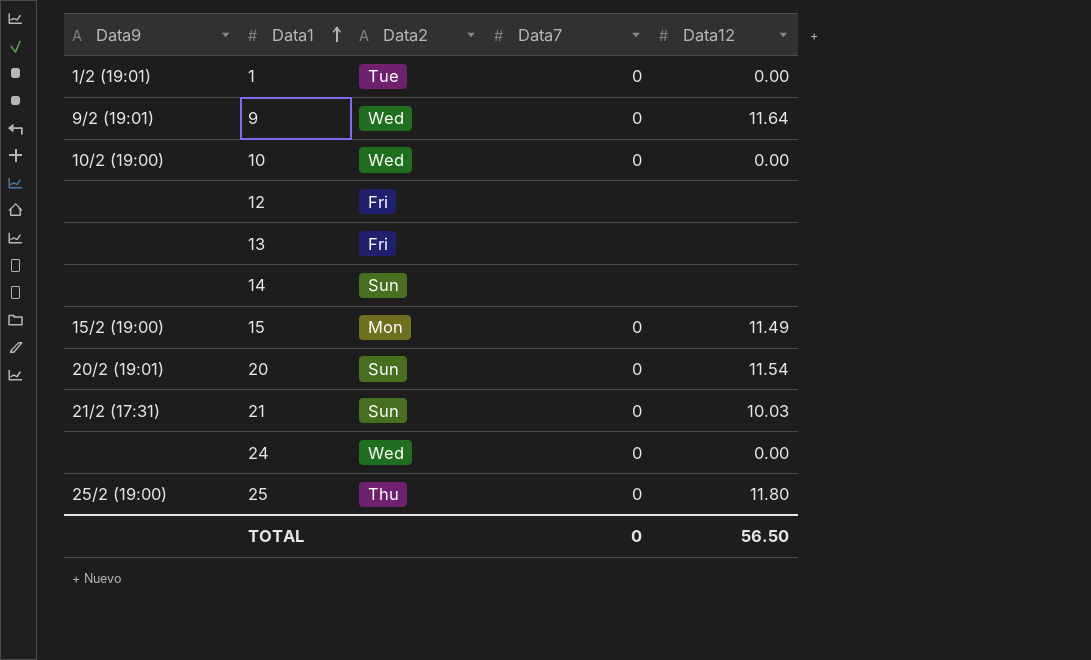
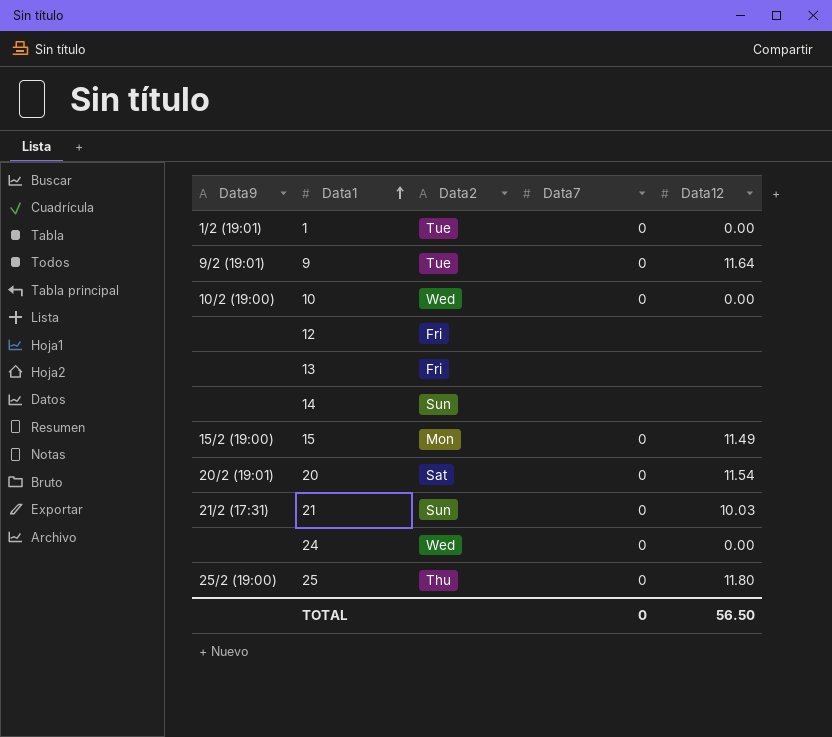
9 | Data2: Wed -> Tue
20 | Data2: Sun -> Sat

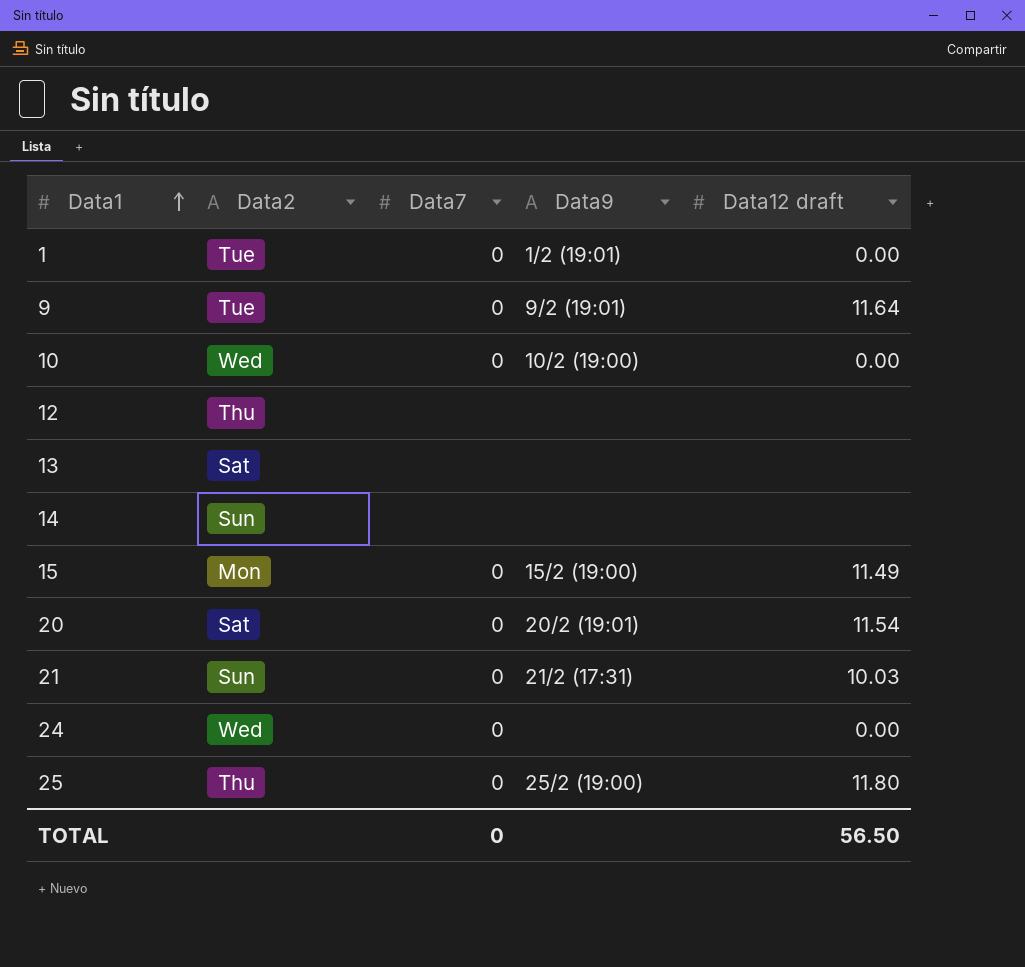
column Data9 | position: 1 -> 4
column name: Data12 -> Data12 draft
12 | Data2: Fri -> Thu
13 | Data2: Fri -> Sat

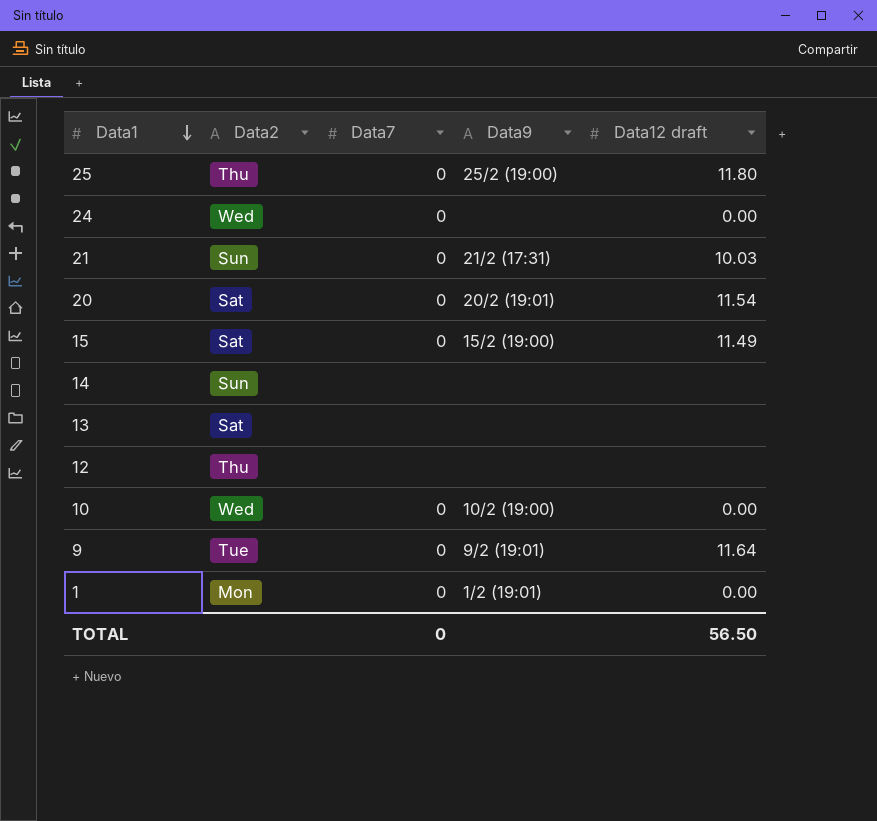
row order: Data1 ascending -> Data1 descending
15 | Data2: Mon -> Sat
1 | Data2: Tue -> Mon

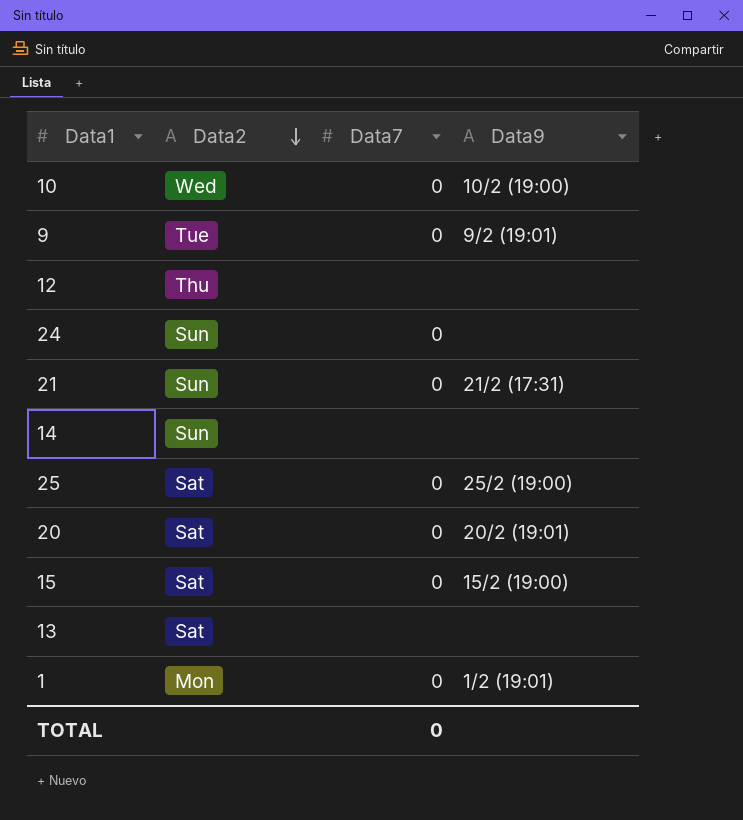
row order: Data1 descending -> Data2 descending
column Data12 draft | position: 5 -> none
24 | Data2: Wed -> Sun
25 | Data2: Thu -> Sat

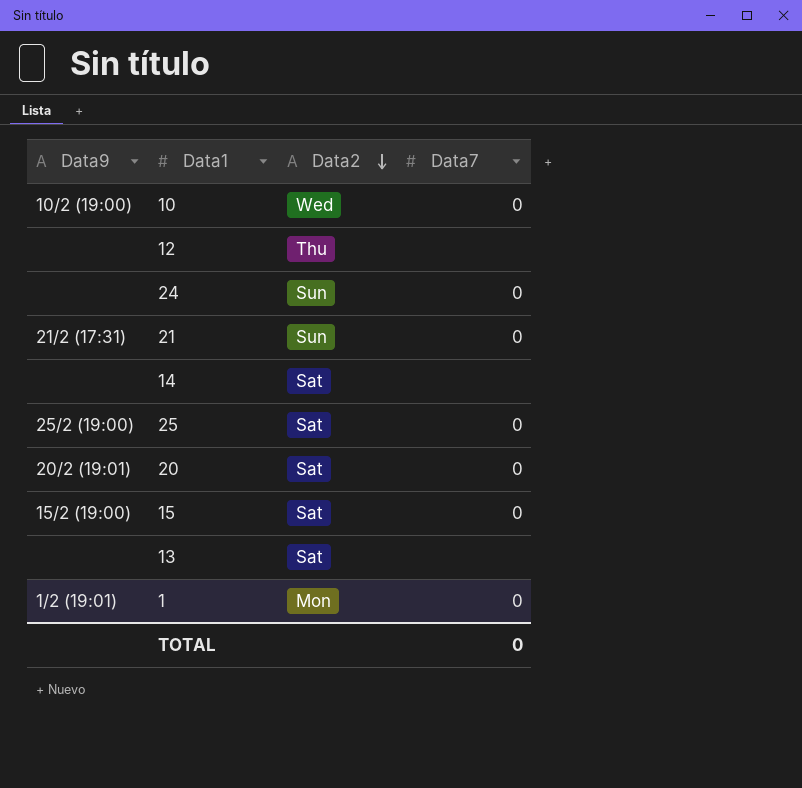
column Data9 | position: 4 -> 1
row 9: Tue | 0 | 9/2 (19:01) -> none
14 | Data2: Sun -> Sat

